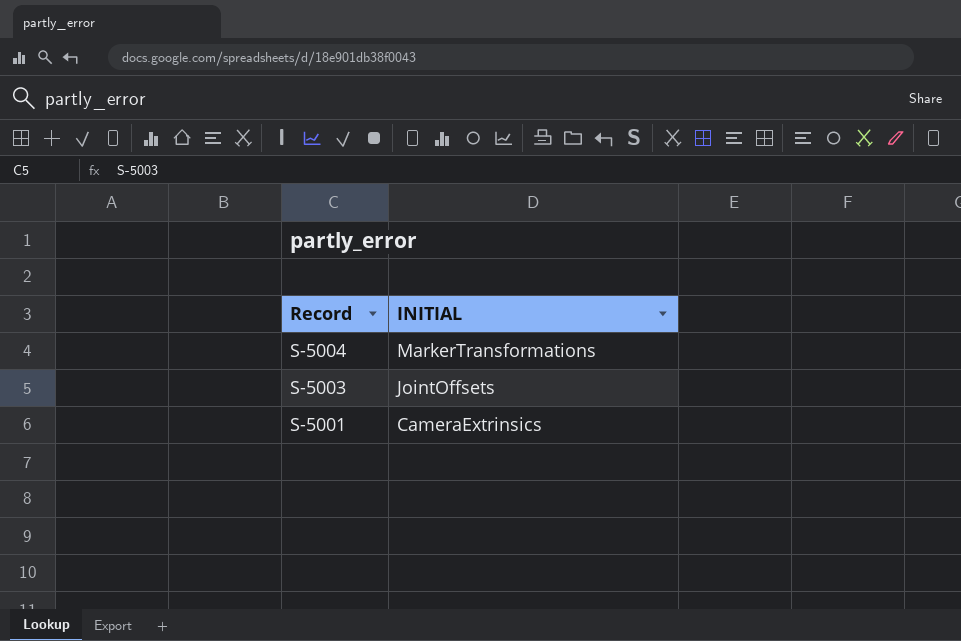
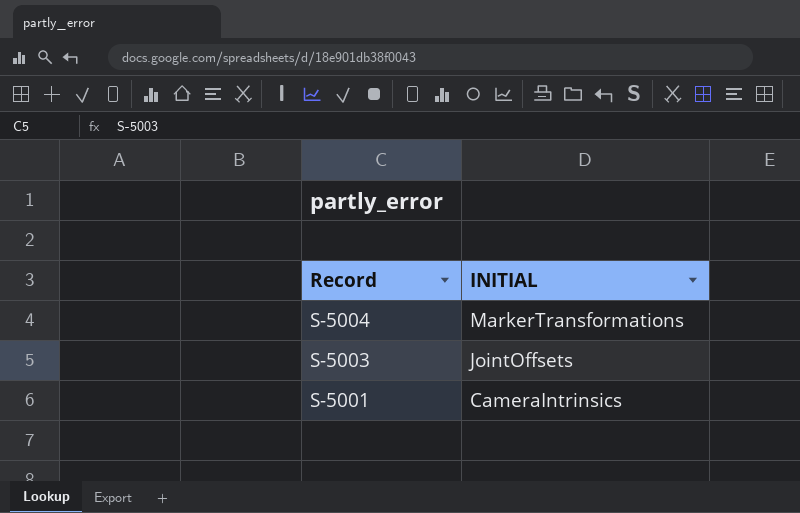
S-5001 | INITIAL: CameraExtrinsics -> CameraIntrinsics

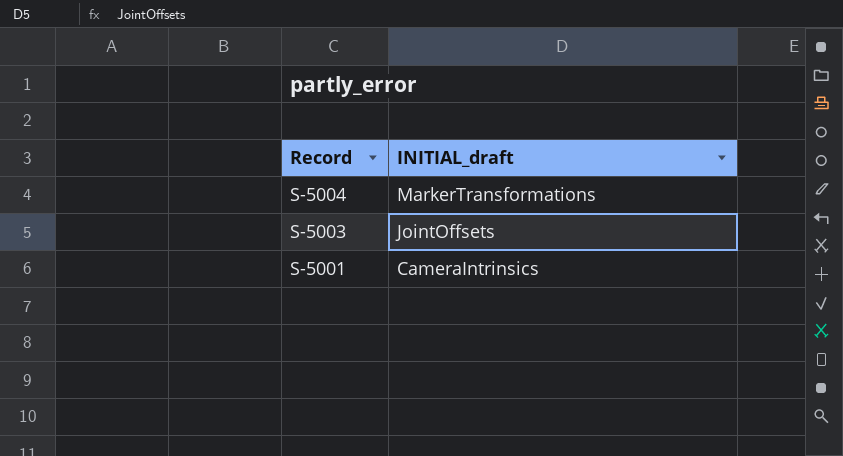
column name: INITIAL -> INITIAL_draft

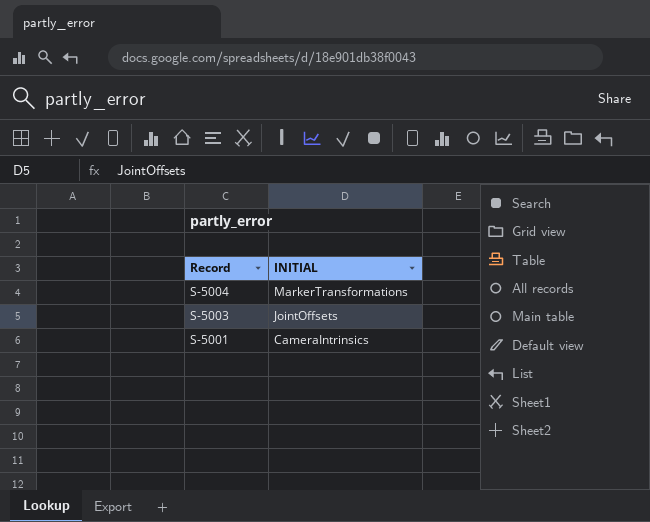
column name: INITIAL_draft -> INITIAL

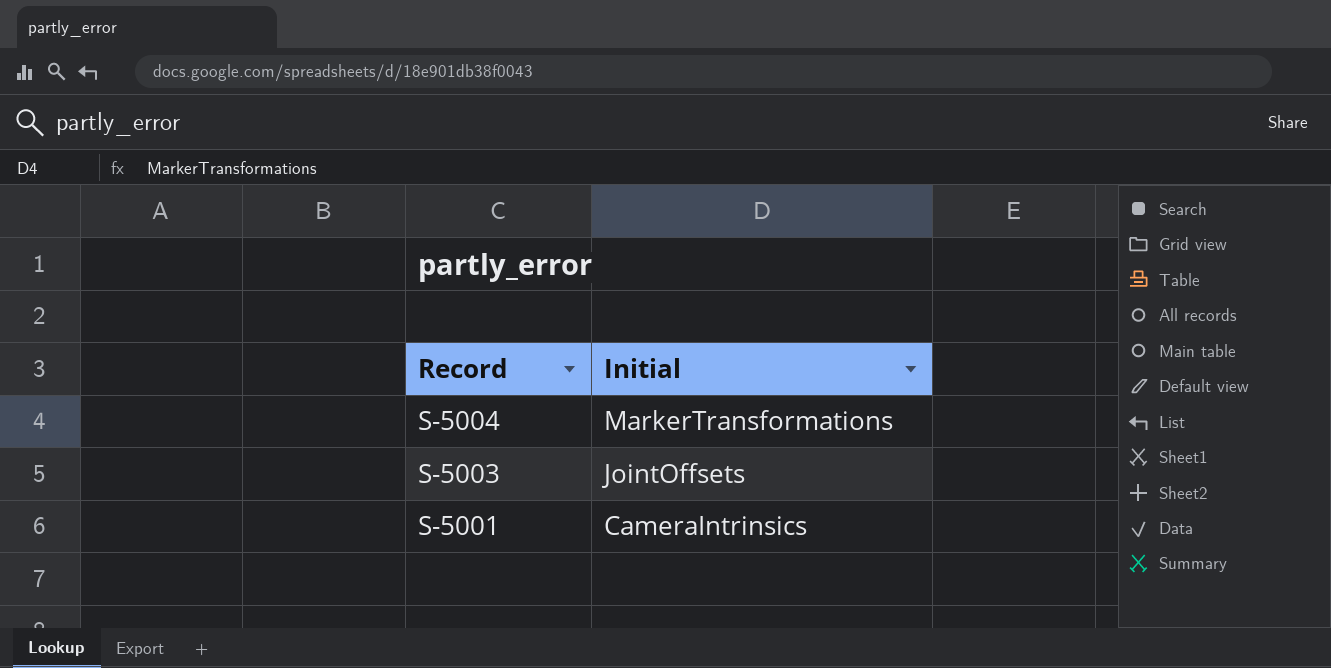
column name: INITIAL -> Initial

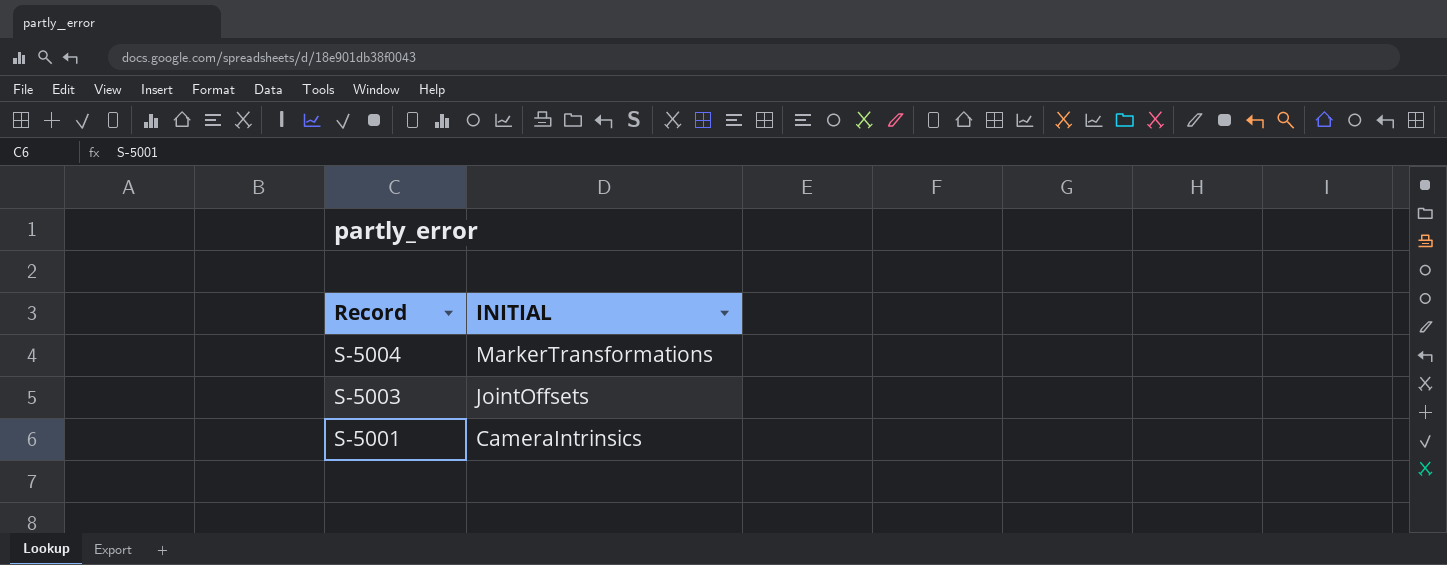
column name: Initial -> INITIAL

